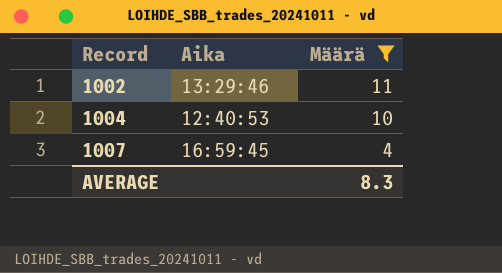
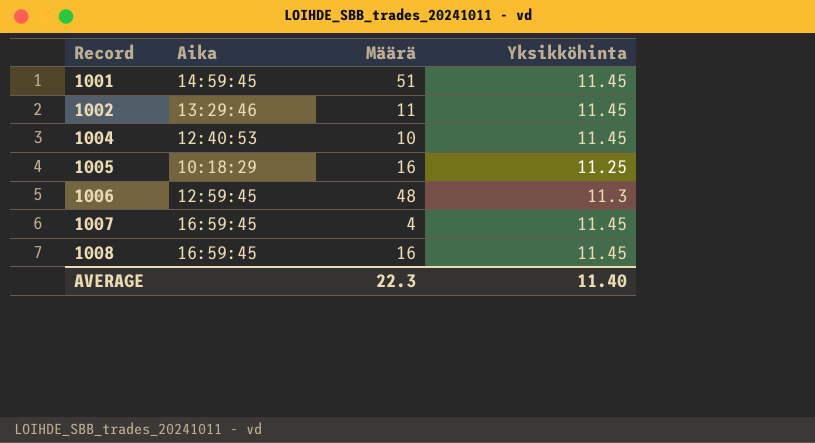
filter: Määrä <= 11 -> none
column Yksikköhinta | position: none -> 4
AVERAGE | Määrä: 8.3 -> 22.3

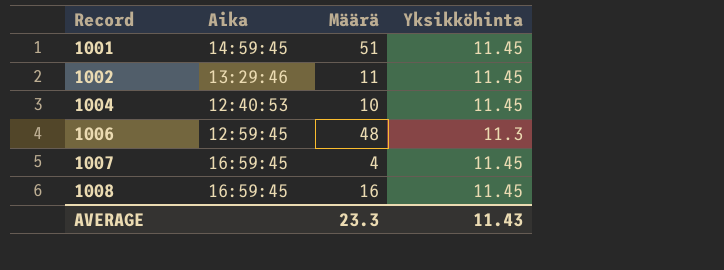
row 1005: 10:18:29 | 16 | 11.25 -> none
AVERAGE | Määrä: 22.3 -> 23.3
AVERAGE | Yksikköhinta: 11.40 -> 11.43

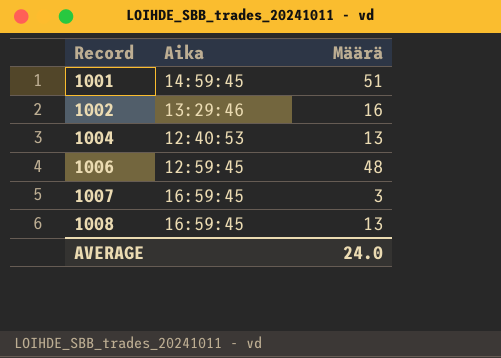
column Yksikköhinta | position: 4 -> none
1002 | Määrä: 11 -> 16
1004 | Määrä: 10 -> 13
1007 | Määrä: 4 -> 3
1008 | Määrä: 16 -> 13
AVERAGE | Määrä: 23.3 -> 24.0

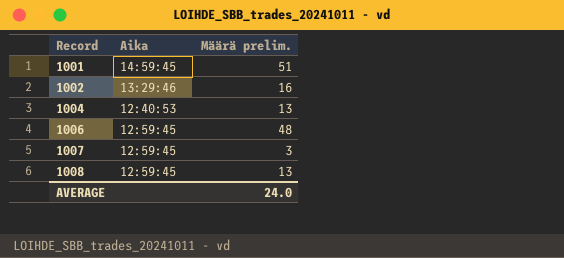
column name: Määrä -> Määrä prelim.
1007 | Aika: 16:59:45 -> 12:59:45
1008 | Aika: 16:59:45 -> 12:59:45

